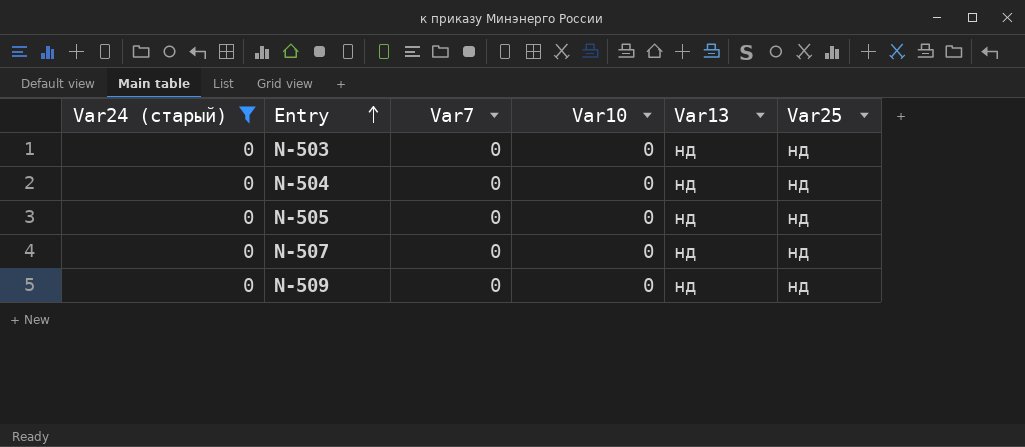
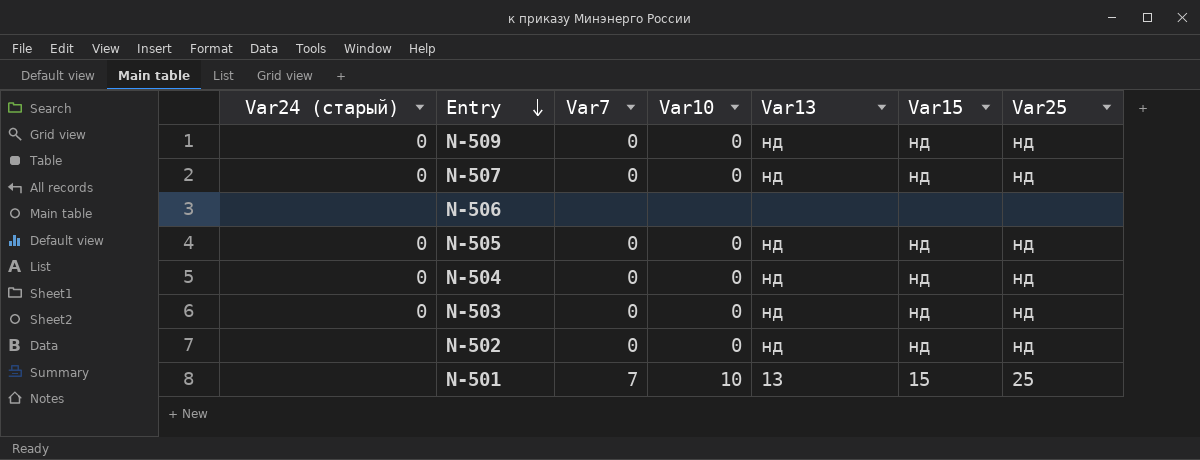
filter: Var24 (старый) = 0 -> none
row order: Entry ascending -> Entry descending
column Var15 | position: none -> 6

